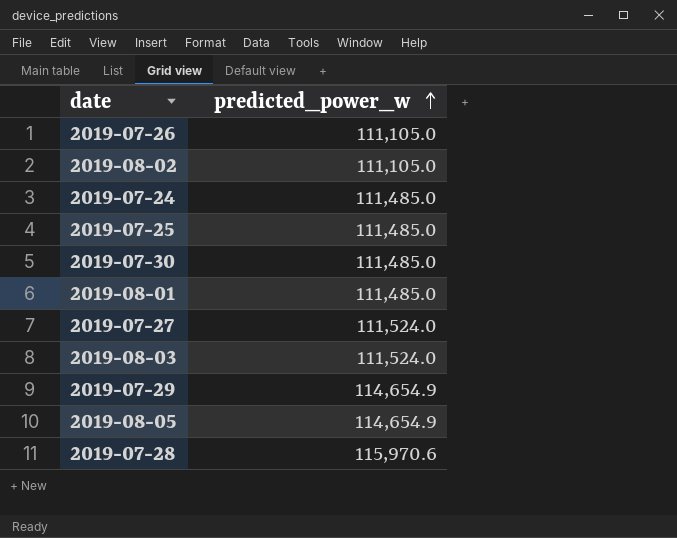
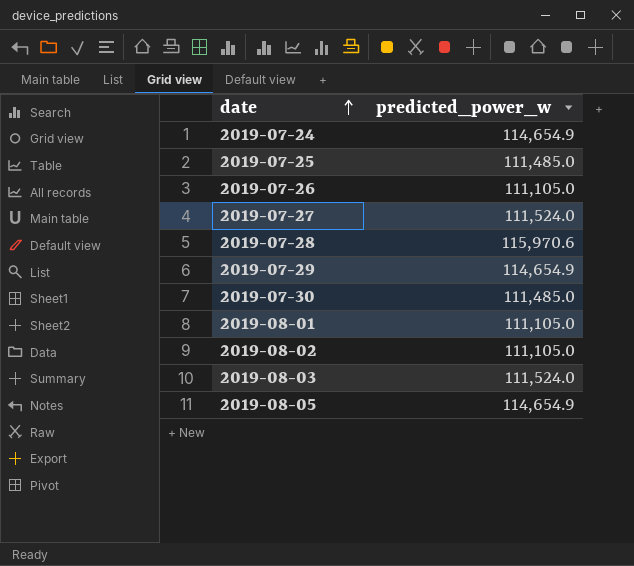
row order: predicted_power_w ascending -> date ascending
2019-07-24 | predicted_power_w: 111,485.0 -> 114,654.9
2019-08-01 | predicted_power_w: 111,485.0 -> 111,105.0

